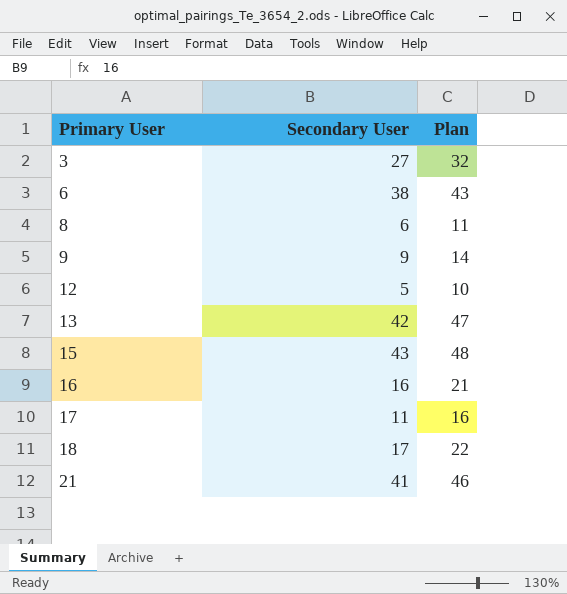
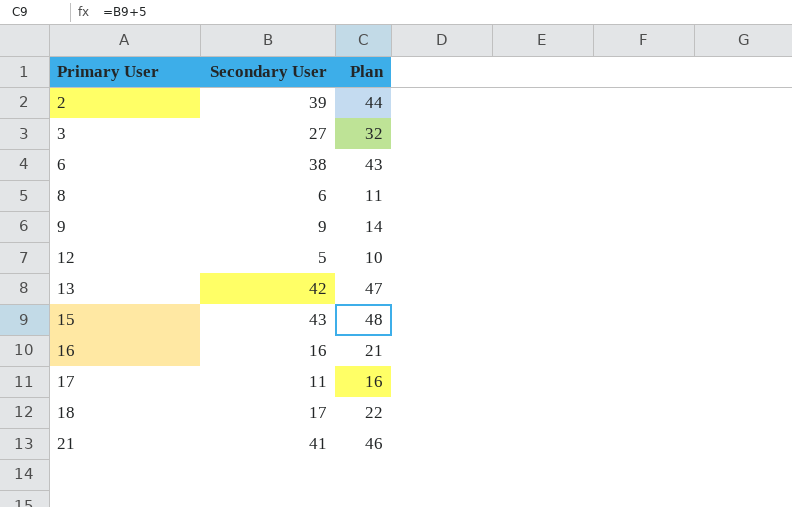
row 2: none -> 39 | 44

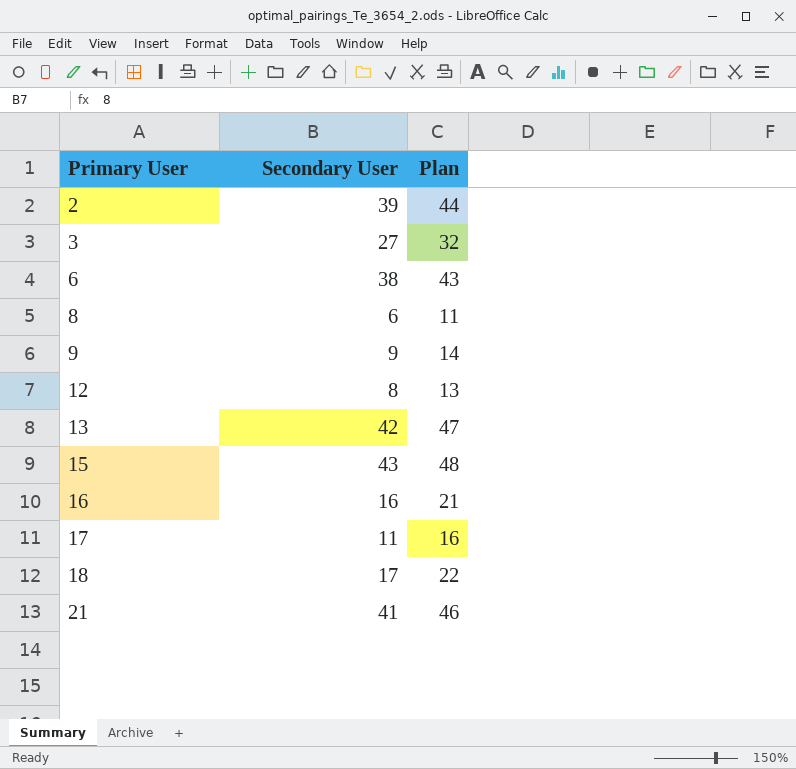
12 | Secondary User: 5 -> 8
12 | Plan: 10 -> 13

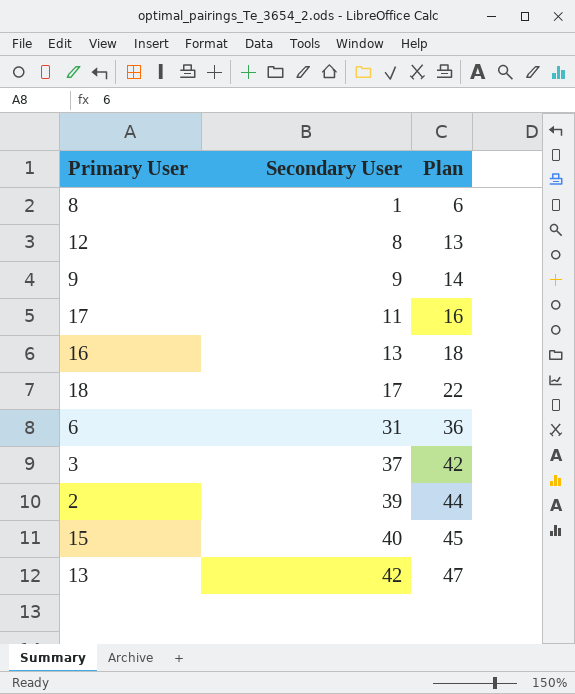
row order: Primary User ascending -> Secondary User ascending
row 21: 41 | 46 -> none
8 | Secondary User: 6 -> 1
8 | Plan: 11 -> 6
16 | Secondary User: 16 -> 13
16 | Plan: 21 -> 18
6 | Secondary User: 38 -> 31
6 | Plan: 43 -> 36
3 | Secondary User: 27 -> 37
3 | Plan: 32 -> 42
15 | Secondary User: 43 -> 40
15 | Plan: 48 -> 45

